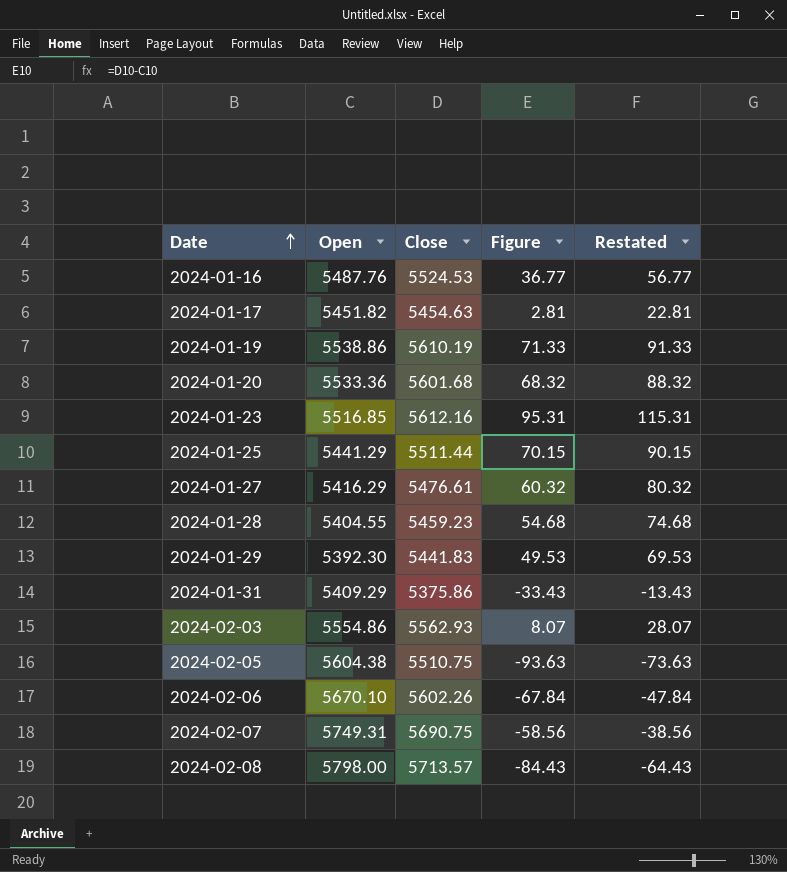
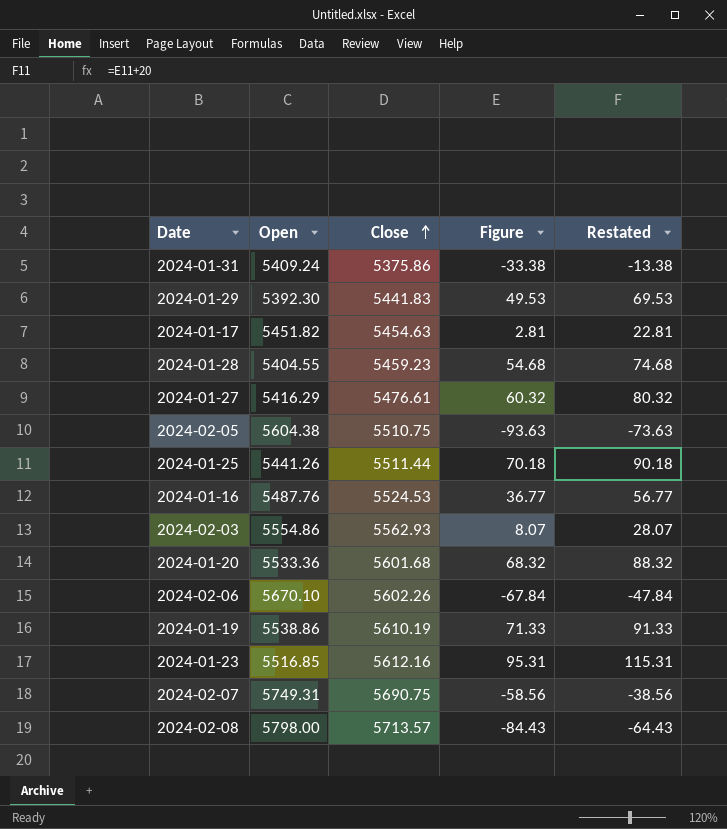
row order: Date ascending -> Close ascending
2024-01-31 | Open: 5409.29 -> 5409.24
2024-01-31 | Figure: -33.43 -> -33.38
2024-01-31 | Restated: -13.43 -> -13.38
2024-01-25 | Open: 5441.29 -> 5441.26
2024-01-25 | Figure: 70.15 -> 70.18
2024-01-25 | Restated: 90.15 -> 90.18

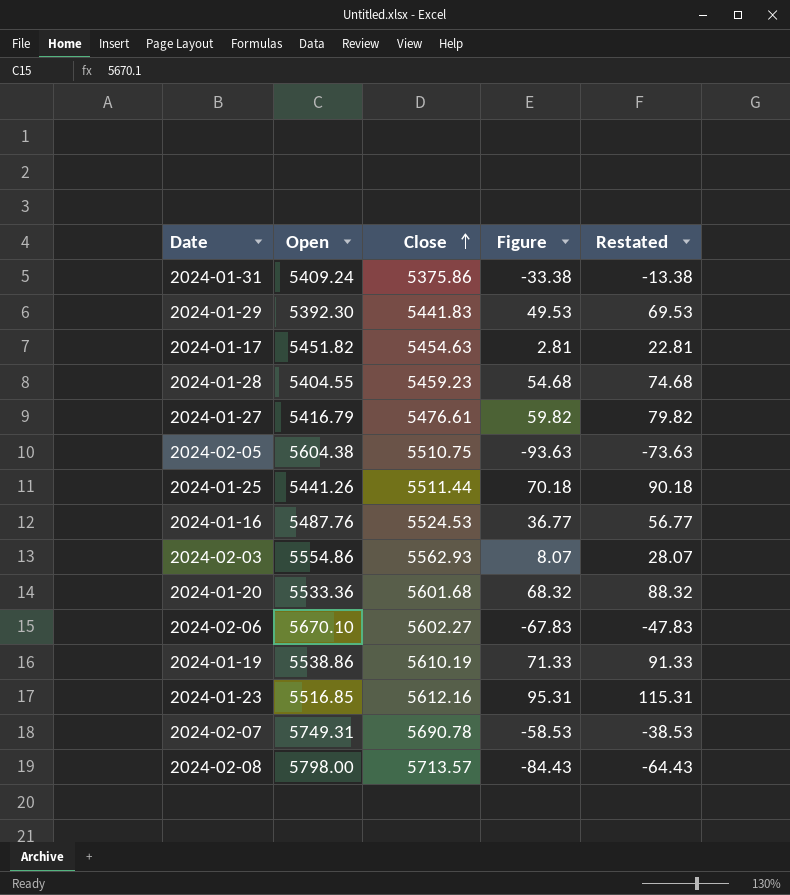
2024-01-27 | Open: 5416.29 -> 5416.79
2024-01-27 | Figure: 60.32 -> 59.82
2024-01-27 | Restated: 80.32 -> 79.82
2024-02-06 | Close: 5602.26 -> 5602.27
2024-02-06 | Figure: -67.84 -> -67.83
2024-02-06 | Restated: -47.84 -> -47.83
2024-02-07 | Close: 5690.75 -> 5690.78
2024-02-07 | Figure: -58.56 -> -58.53
2024-02-07 | Restated: -38.56 -> -38.53

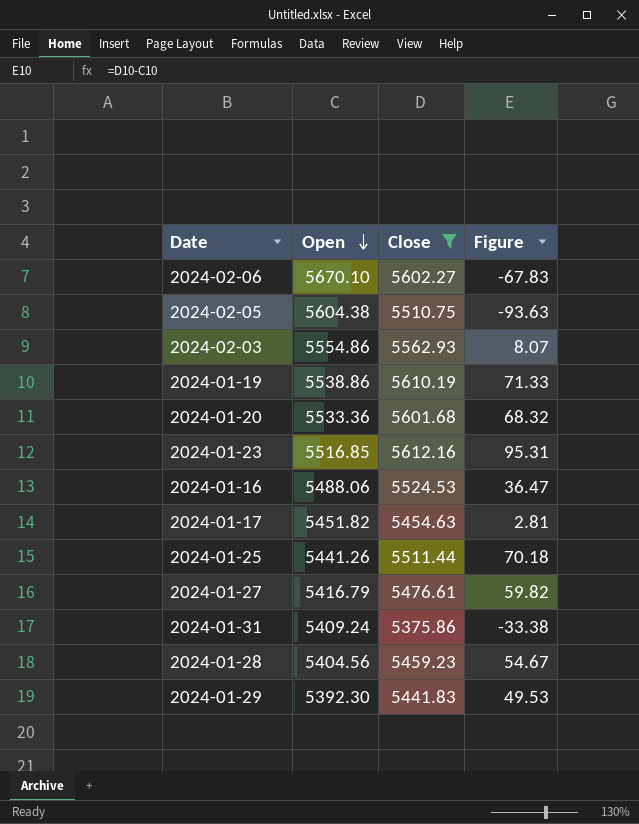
filter: none -> Close <= 5612.16
row order: Close ascending -> Open descending
column Restated | formula: [Figure] + 20 -> none
2024-01-16 | Open: 5487.76 -> 5488.06
2024-01-16 | Figure: 36.77 -> 36.47
2024-01-28 | Open: 5404.55 -> 5404.56
2024-01-28 | Figure: 54.68 -> 54.67

